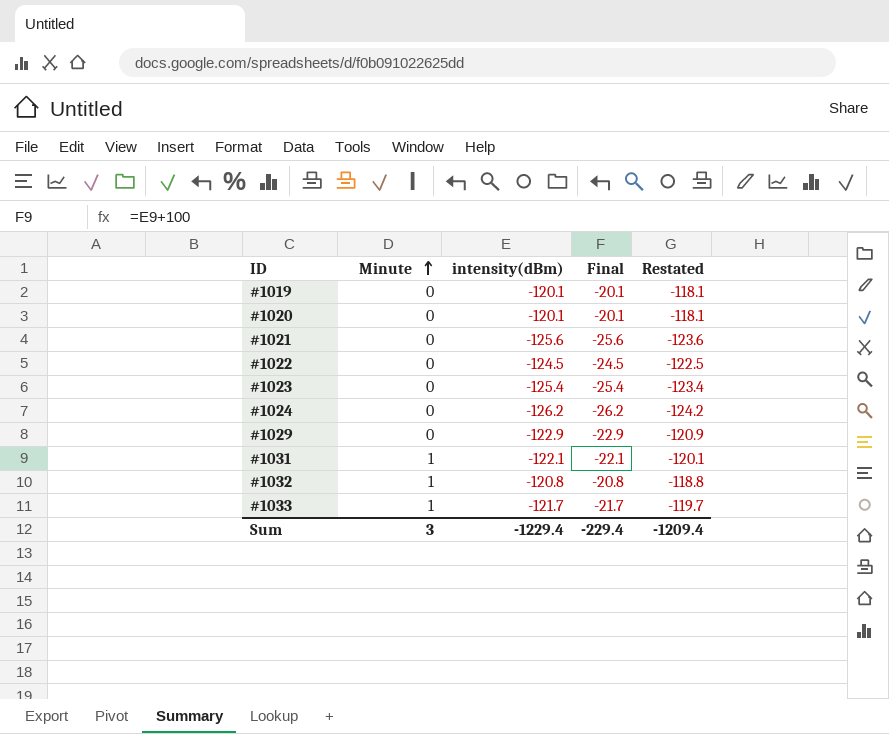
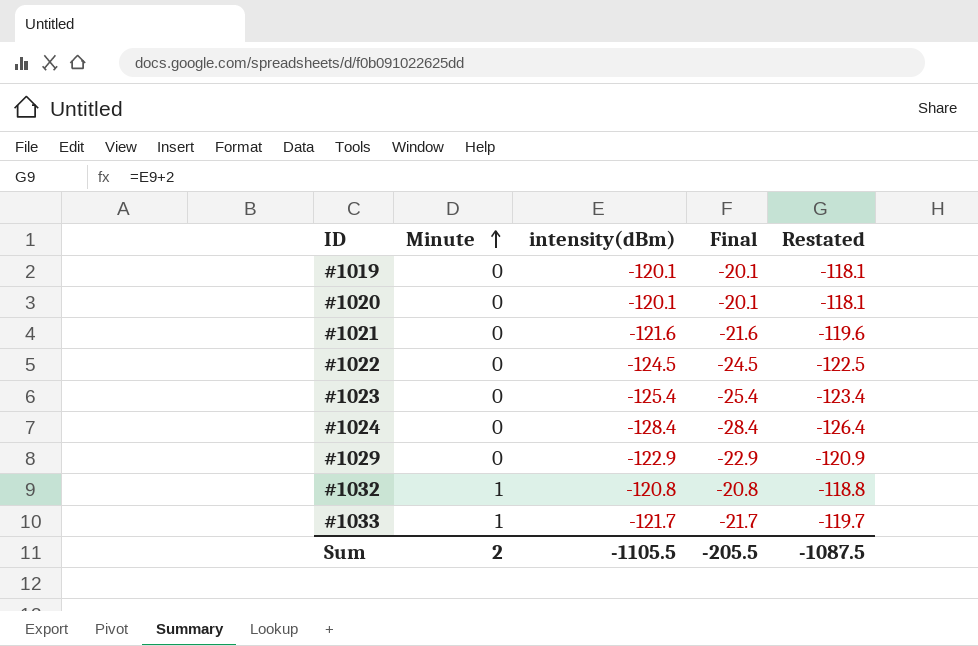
row #1031: 1 | -122.1 | -22.1 | -120.1 -> none
#1021 | intensity(dBm): -125.6 -> -121.6
#1021 | Final: -25.6 -> -21.6
#1021 | Restated: -123.6 -> -119.6
#1024 | intensity(dBm): -126.2 -> -128.4
#1024 | Final: -26.2 -> -28.4
#1024 | Restated: -124.2 -> -126.4
Sum | Minute: 3 -> 2
Sum | intensity(dBm): -1229.4 -> -1105.5
Sum | Final: -229.4 -> -205.5
Sum | Restated: -1209.4 -> -1087.5

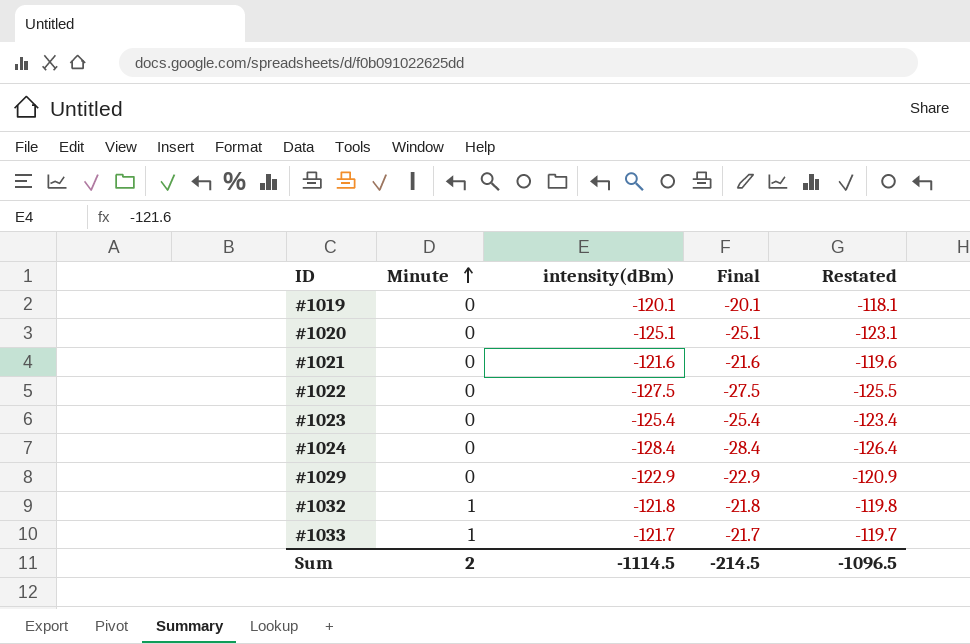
#1020 | intensity(dBm): -120.1 -> -125.1
#1020 | Final: -20.1 -> -25.1
#1020 | Restated: -118.1 -> -123.1
#1022 | intensity(dBm): -124.5 -> -127.5
#1022 | Final: -24.5 -> -27.5
#1022 | Restated: -122.5 -> -125.5
#1032 | intensity(dBm): -120.8 -> -121.8
#1032 | Final: -20.8 -> -21.8
#1032 | Restated: -118.8 -> -119.8
Sum | intensity(dBm): -1105.5 -> -1114.5
Sum | Final: -205.5 -> -214.5
Sum | Restated: -1087.5 -> -1096.5

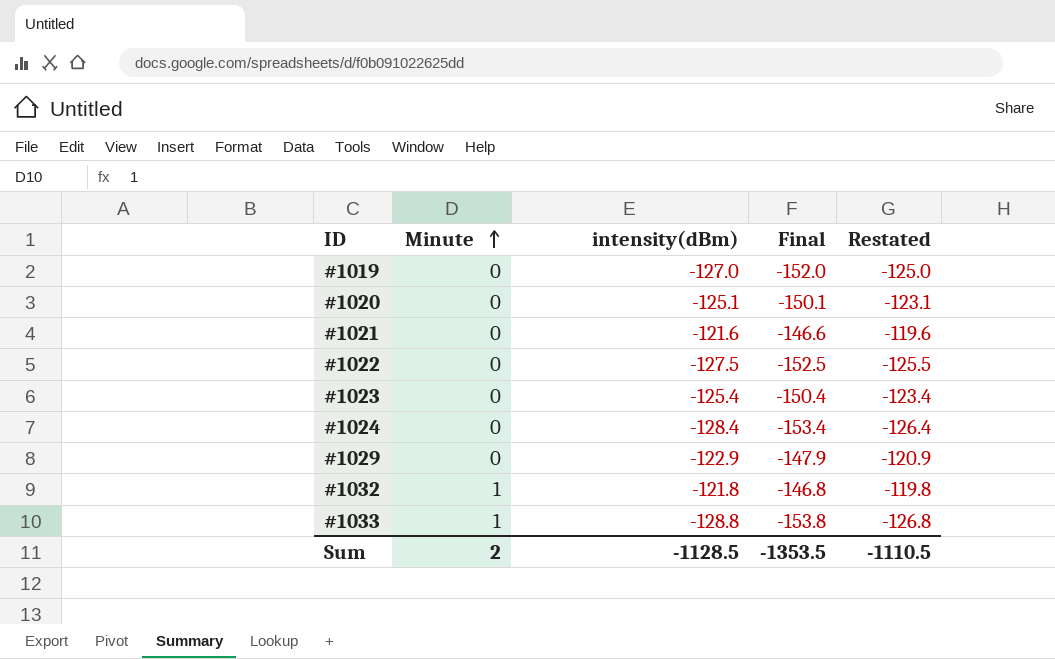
column Final | formula: [intensity(dBm)] + 100 -> [intensity(dBm)] - 25
#1019 | intensity(dBm): -120.1 -> -127.0
#1019 | Restated: -118.1 -> -125.0
#1033 | intensity(dBm): -121.7 -> -128.8
#1033 | Restated: -119.7 -> -126.8
Sum | intensity(dBm): -1114.5 -> -1128.5
Sum | Final: -214.5 -> -1353.5
Sum | Restated: -1096.5 -> -1110.5

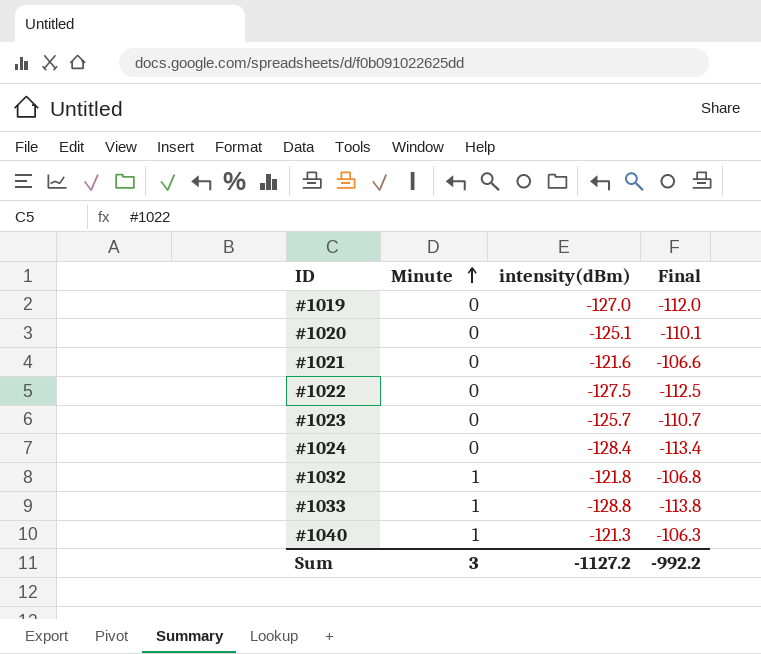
column Restated | formula: [intensity(dBm)] + 2 -> none
column Final | formula: [intensity(dBm)] - 25 -> [intensity(dBm)] + 15
row #1029: 0 | -122.9 | -147.9 | -120.9 -> none
#1023 | intensity(dBm): -125.4 -> -125.7
row #1040: none -> 1 | -121.3 | -106.3
Sum | Minute: 2 -> 3
Sum | intensity(dBm): -1128.5 -> -1127.2
Sum | Final: -1353.5 -> -992.2

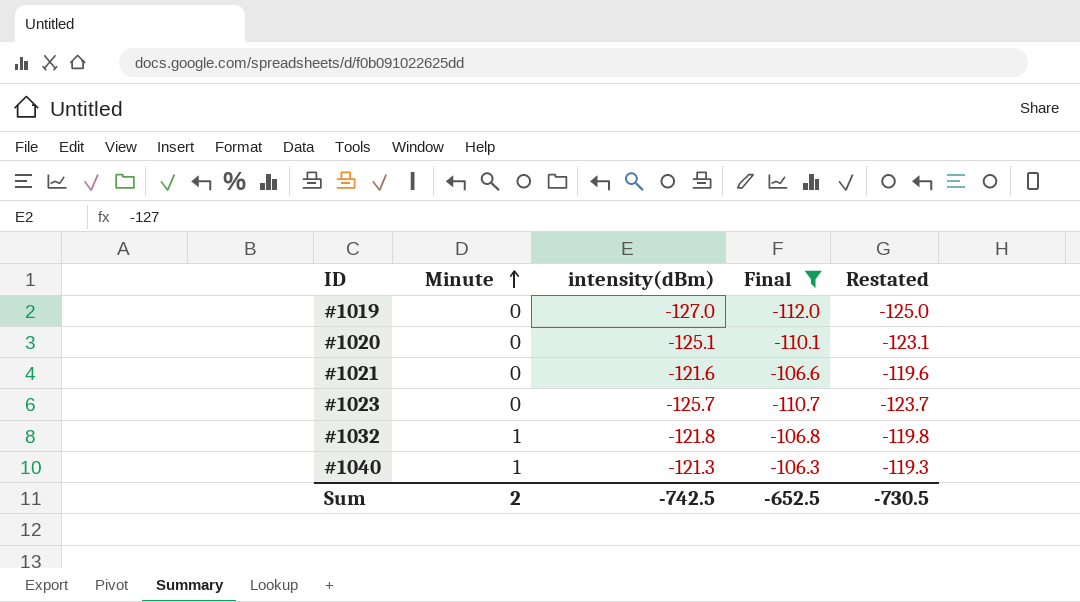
filter: none -> Final >= -112.0
column Restated | formula: none -> [intensity(dBm)] + 2
Sum | Minute: 3 -> 2
Sum | intensity(dBm): -1127.2 -> -742.5
Sum | Final: -992.2 -> -652.5

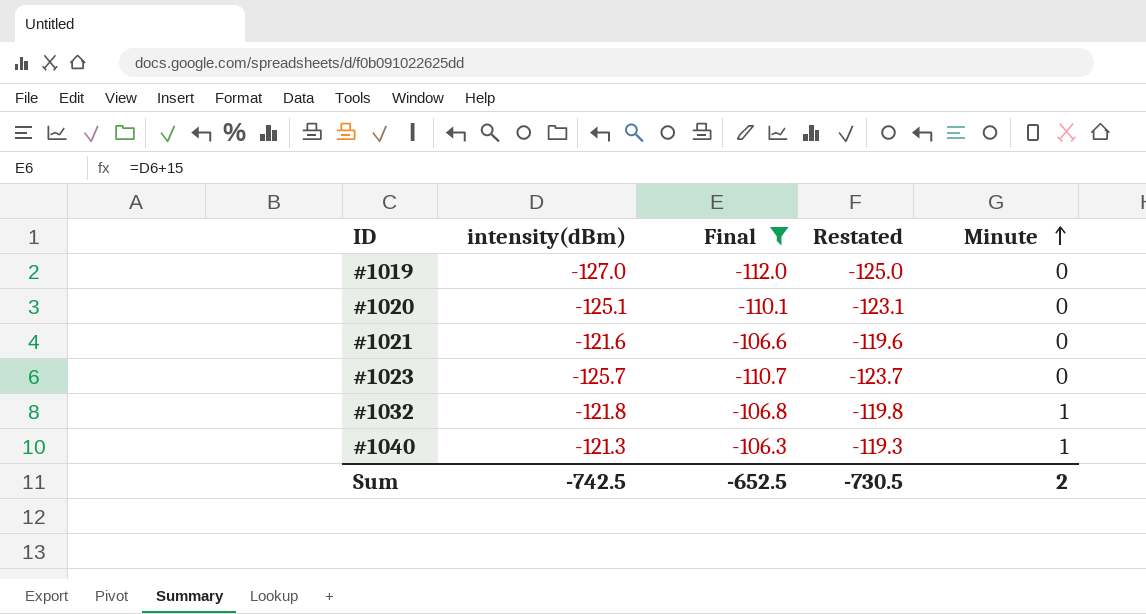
column Minute | position: 2 -> 5

